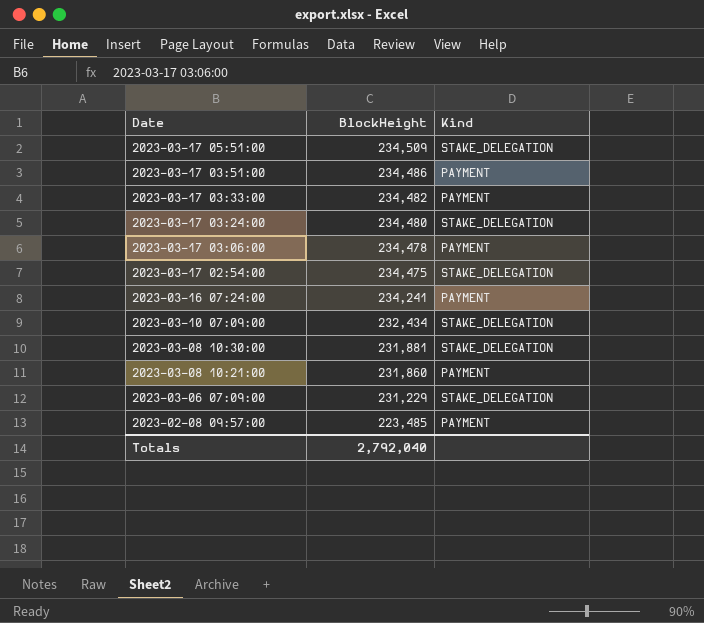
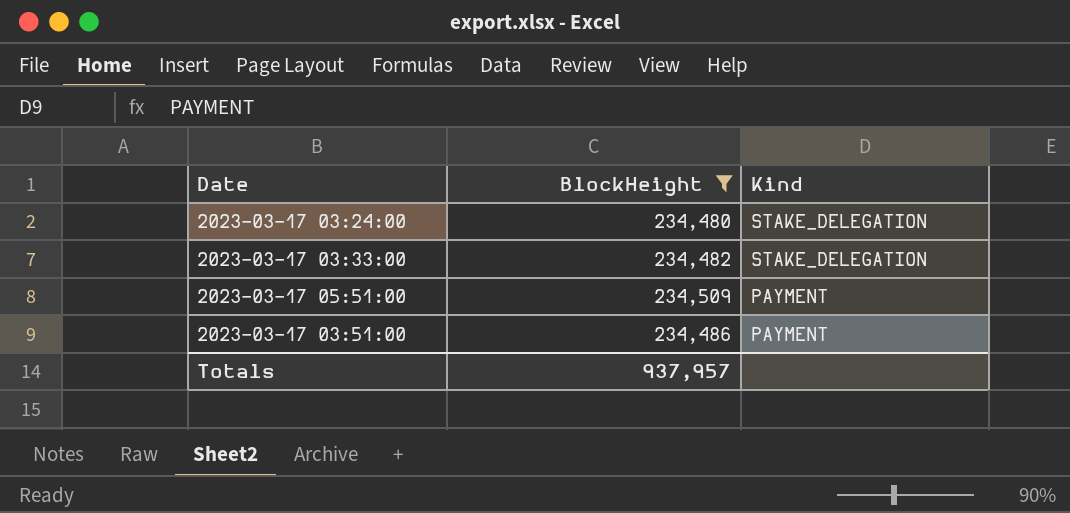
filter: none -> BlockHeight >= 234,480
row order: Date descending -> Kind descending
2023-03-17 03:33:00 | Kind: PAYMENT -> STAKE_DELEGATION
2023-03-17 05:51:00 | Kind: STAKE_DELEGATION -> PAYMENT
Totals | BlockHeight: 2,792,040 -> 937,957

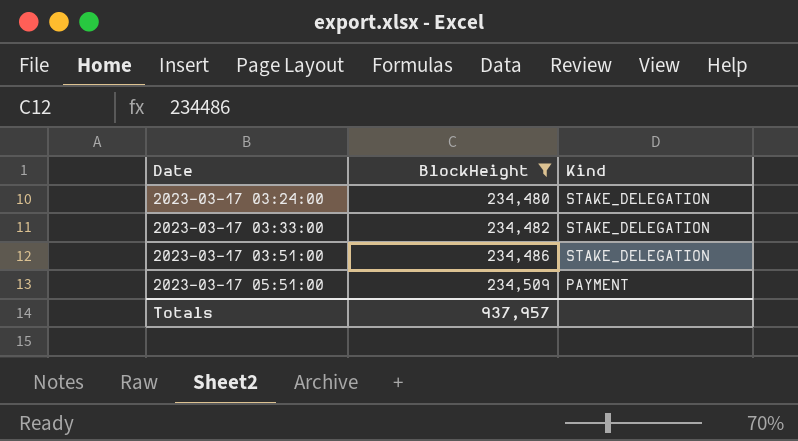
row order: Kind descending -> Date ascending
2023-03-17 03:51:00 | Kind: PAYMENT -> STAKE_DELEGATION

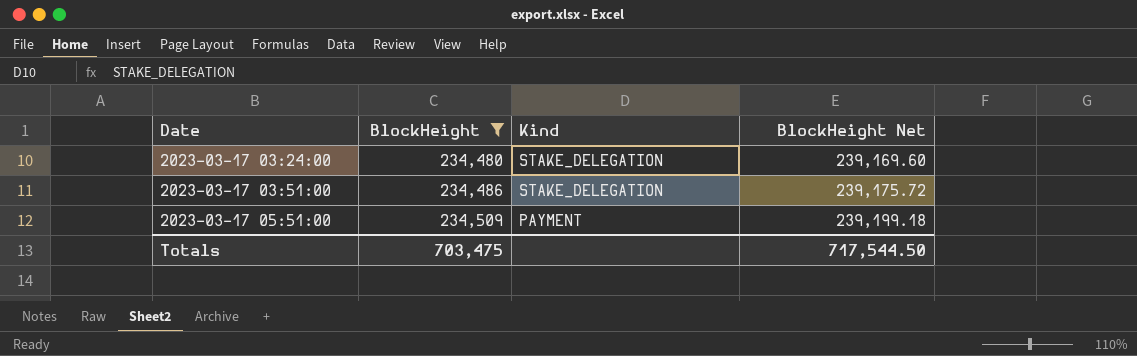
column BlockHeight Net | formula: none -> [BlockHeight] * 1.02
row 2023-03-17 03:33:00: 234,482 | STAKE_DELEGATION -> none
Totals | BlockHeight: 937,957 -> 703,475

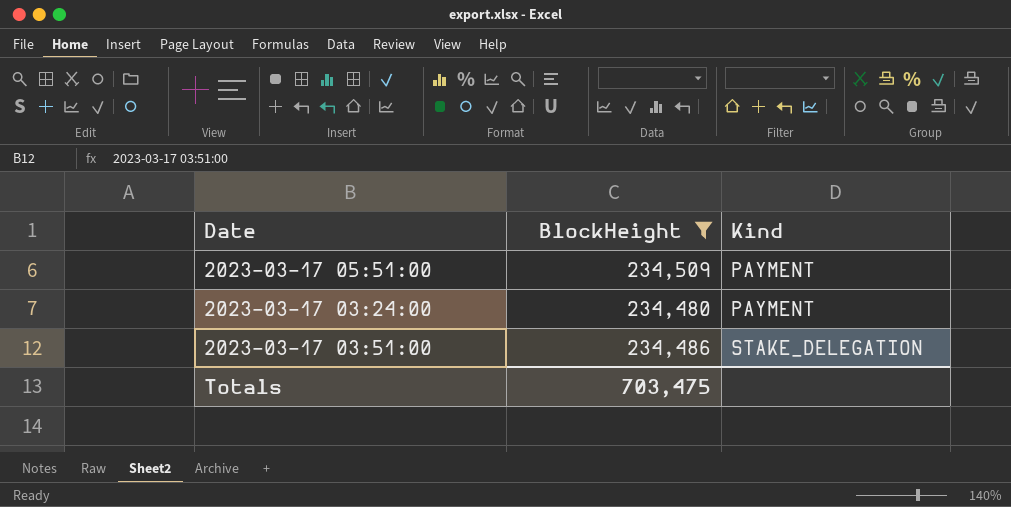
row order: Date ascending -> Kind ascending
column BlockHeight Net | formula: [BlockHeight] * 1.02 -> none
2023-03-17 03:24:00 | Kind: STAKE_DELEGATION -> PAYMENT

